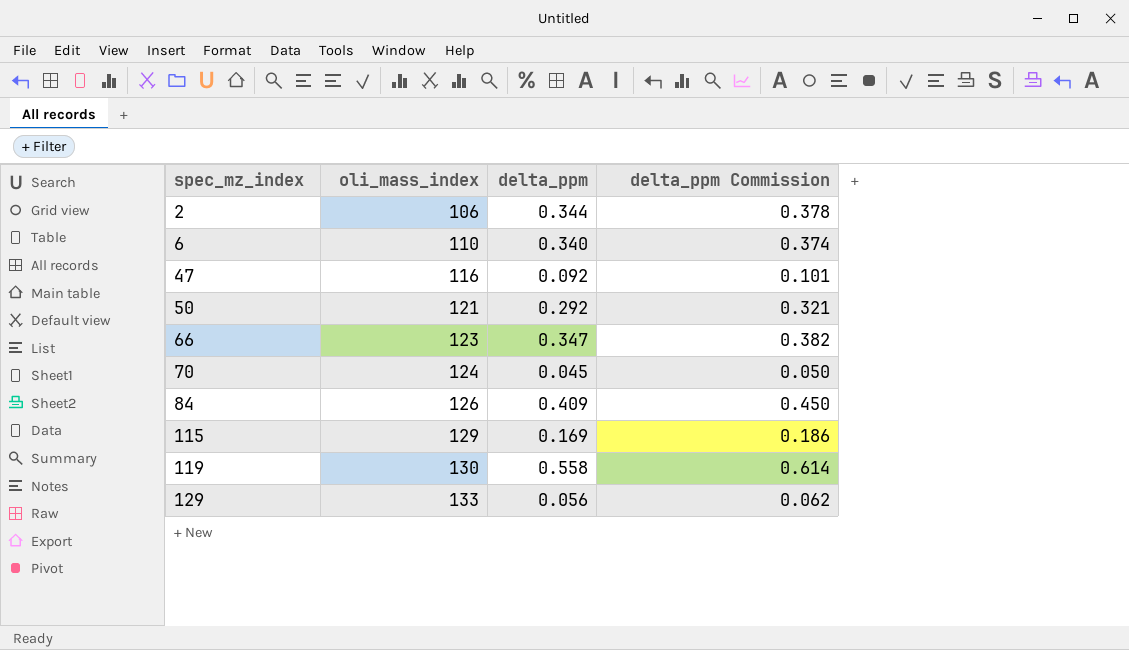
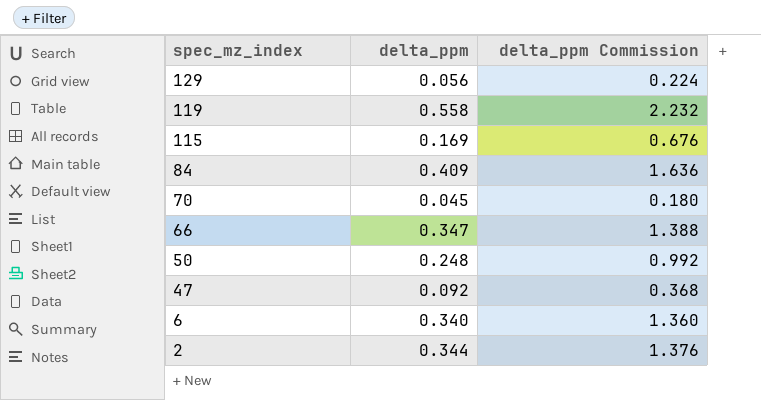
row order: spec_mz_index ascending -> spec_mz_index descending
column oli_mass_index | position: 2 -> none
column delta_ppm Commission | formula: [delta_ppm] * 1.1 -> [delta_ppm] * 4
50 | delta_ppm: 0.292 -> 0.248

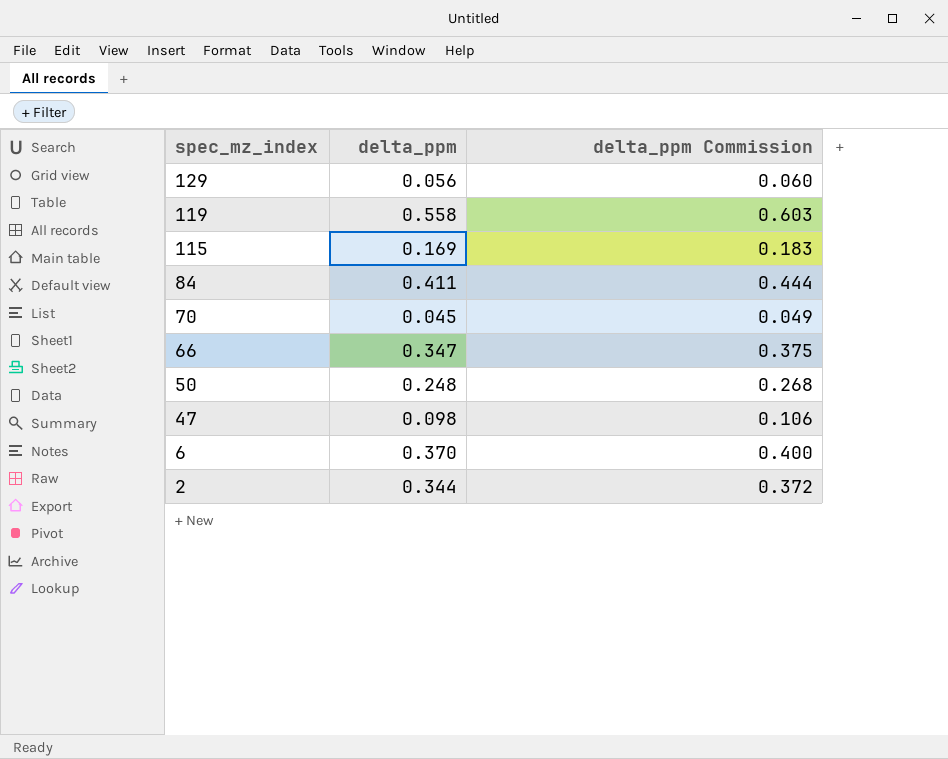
column delta_ppm Commission | formula: [delta_ppm] * 4 -> [delta_ppm] * 1.08
84 | delta_ppm: 0.409 -> 0.411
47 | delta_ppm: 0.092 -> 0.098
6 | delta_ppm: 0.340 -> 0.370

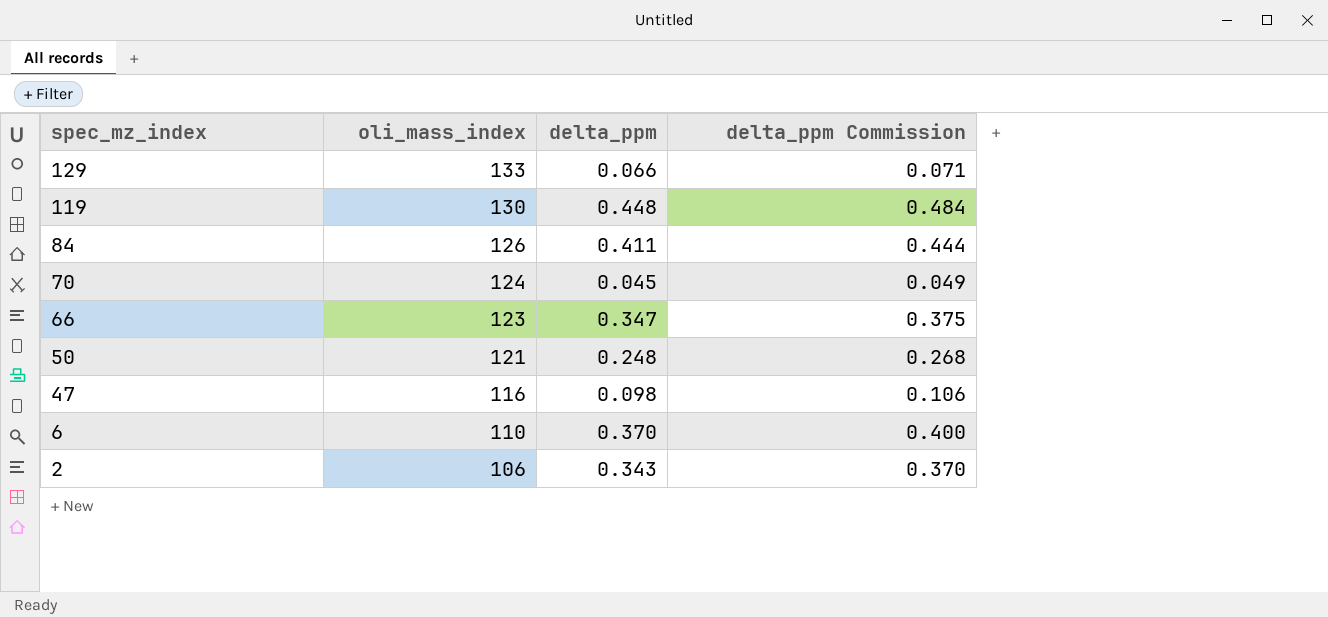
column oli_mass_index | position: none -> 2
row 115: 0.169 | 0.183 -> none
129 | delta_ppm: 0.056 -> 0.066
129 | delta_ppm Commission: 0.060 -> 0.071
119 | delta_ppm: 0.558 -> 0.448
119 | delta_ppm Commission: 0.603 -> 0.484
2 | delta_ppm: 0.344 -> 0.343
2 | delta_ppm Commission: 0.372 -> 0.370

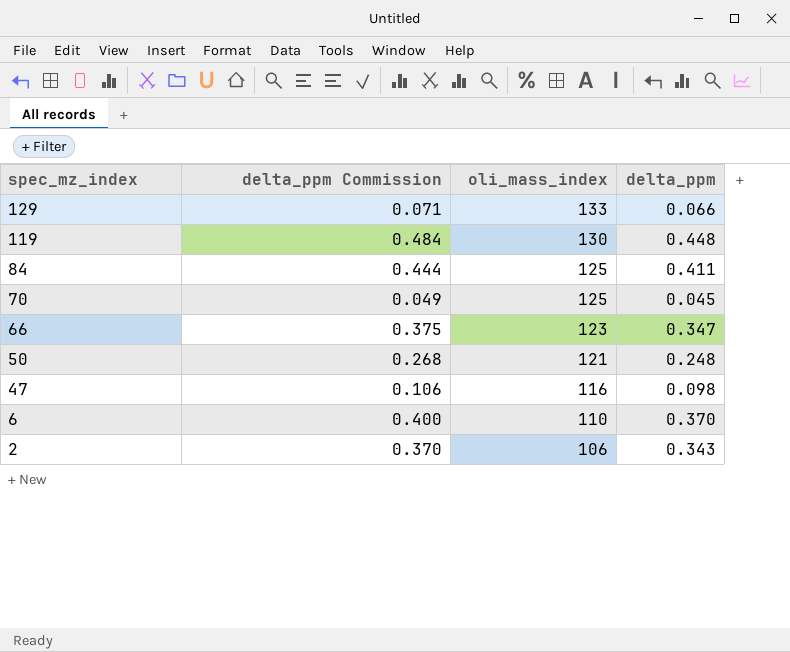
column delta_ppm Commission | position: 4 -> 2
84 | oli_mass_index: 126 -> 125
70 | oli_mass_index: 124 -> 125

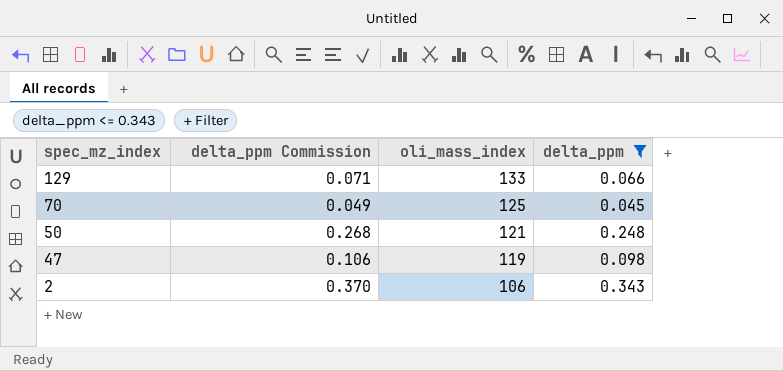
filter: none -> delta_ppm <= 0.343
47 | oli_mass_index: 116 -> 119

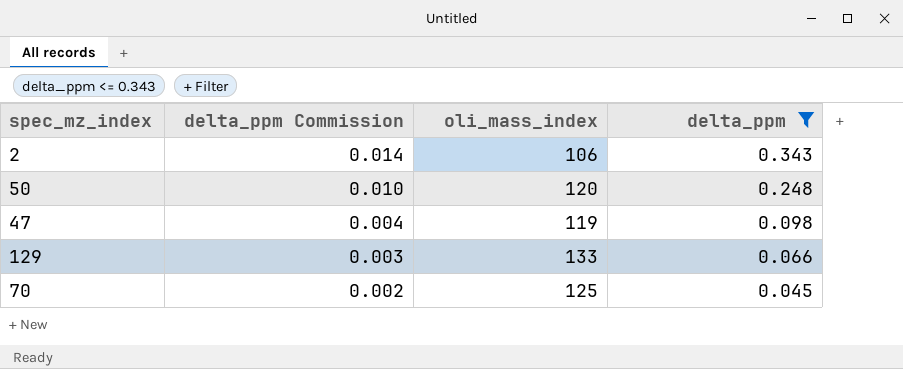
row order: spec_mz_index descending -> delta_ppm Commission descending
column delta_ppm Commission | formula: [delta_ppm] * 1.08 -> [delta_ppm] * 0.04
50 | oli_mass_index: 121 -> 120

